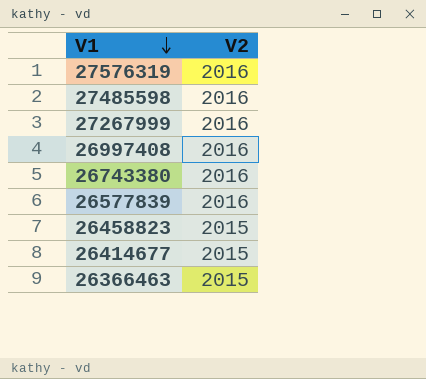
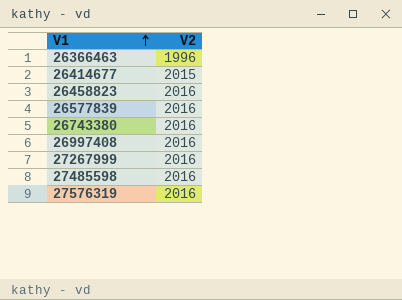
row order: V1 descending -> V1 ascending
26366463 | V2: 2015 -> 1996
26458823 | V2: 2015 -> 2016

